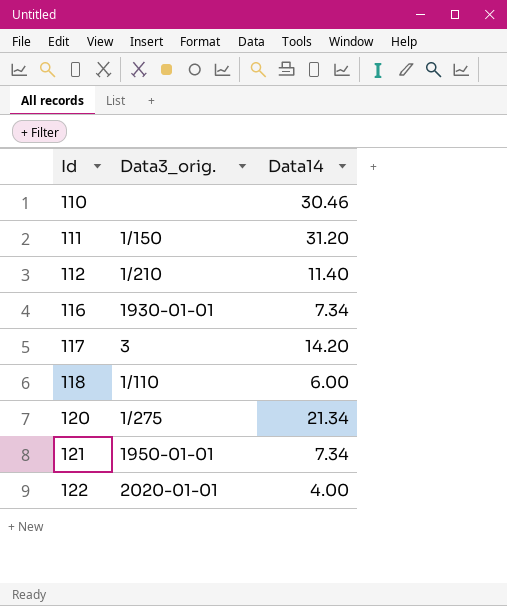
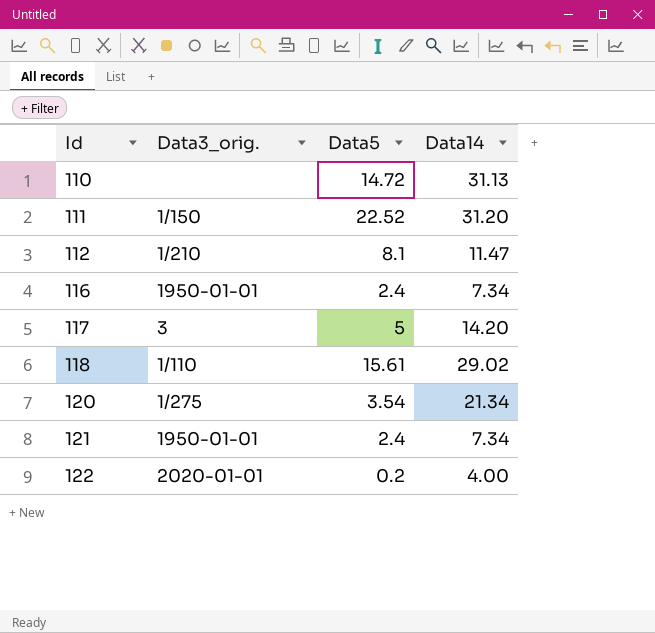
column Data5 | position: none -> 3
110 | Data14: 30.46 -> 31.13
112 | Data14: 11.40 -> 11.47
116 | Data3_orig.: 1930-01-01 -> 1950-01-01
118 | Data14: 6.00 -> 29.02

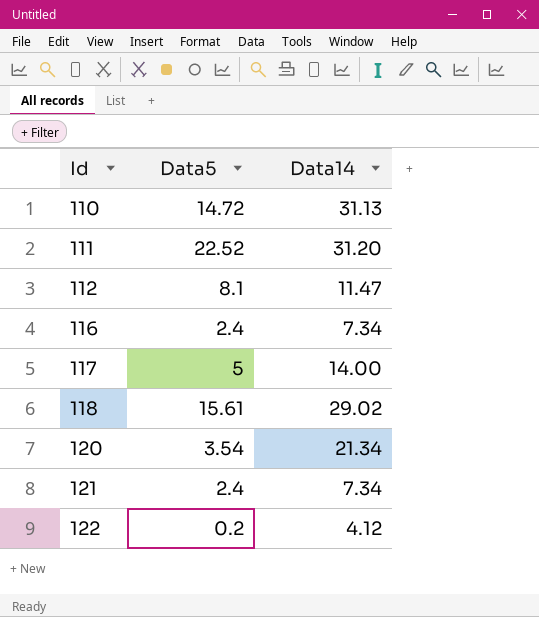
column Data3_orig. | position: 2 -> none
117 | Data14: 14.20 -> 14.00
122 | Data14: 4.00 -> 4.12

